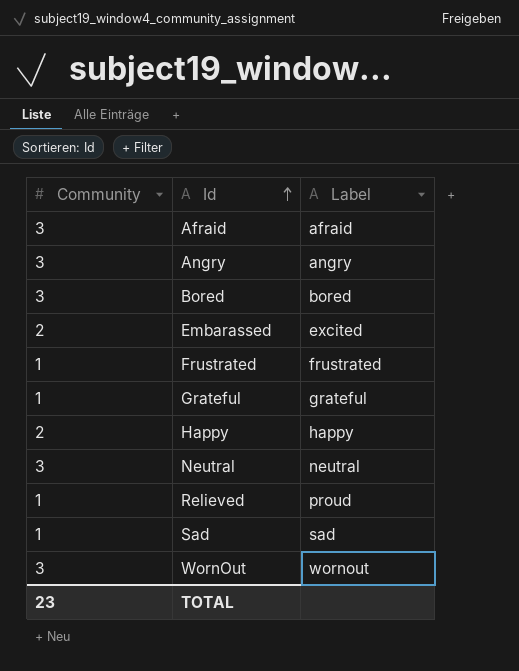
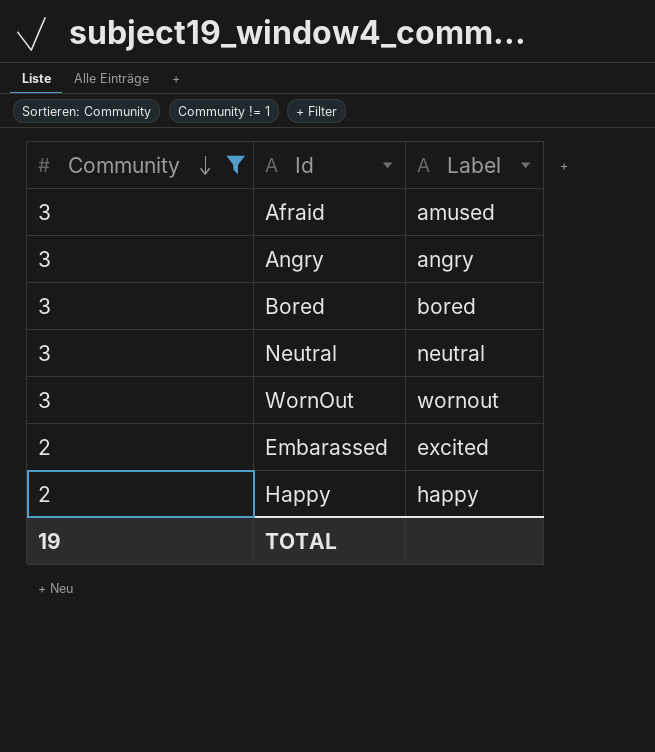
filter: none -> Community != 1
row order: Id ascending -> Community descending
Afraid | Label: afraid -> amused
TOTAL | Community: 23 -> 19

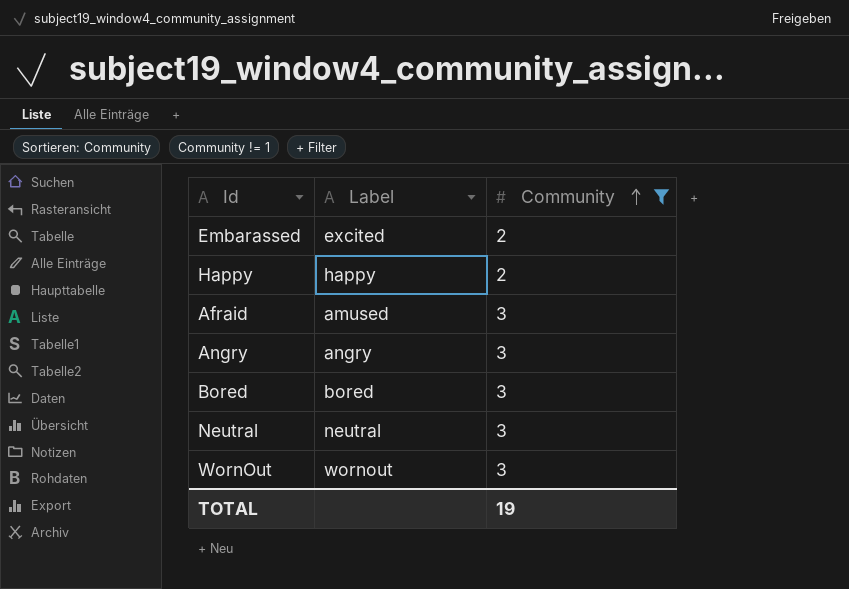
row order: Community descending -> Community ascending
column Community | position: 1 -> 3

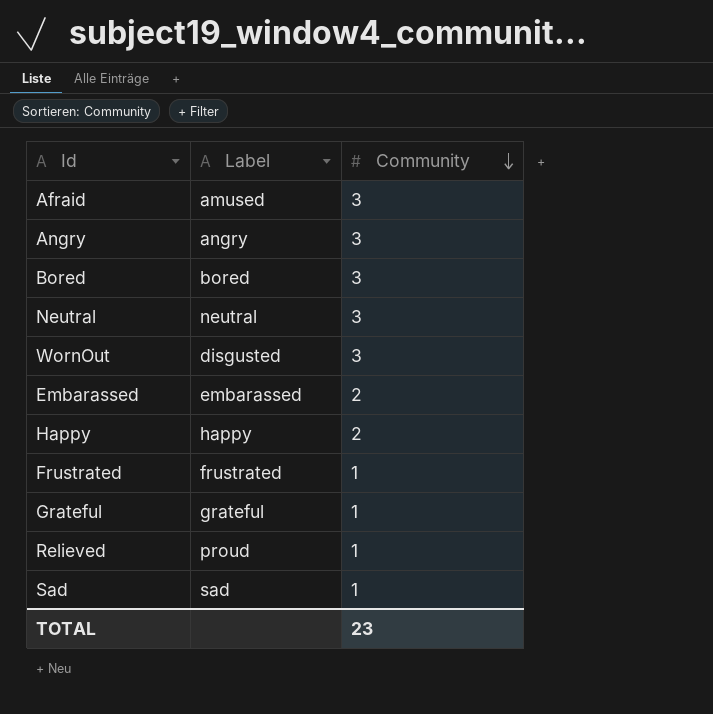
filter: Community != 1 -> none
row order: Community ascending -> Community descending
WornOut | Label: wornout -> disgusted
Embarassed | Label: excited -> embarassed
TOTAL | Community: 19 -> 23

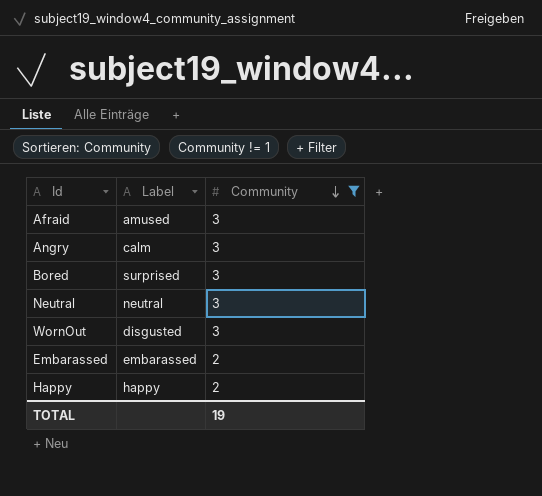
filter: none -> Community != 1
Angry | Label: angry -> calm
Bored | Label: bored -> surprised
TOTAL | Community: 23 -> 19

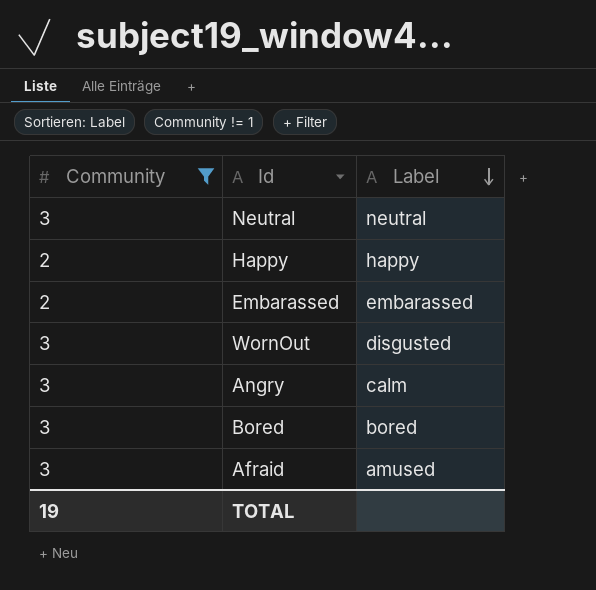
row order: Community descending -> Label descending
column Community | position: 3 -> 1
Bored | Label: surprised -> bored

